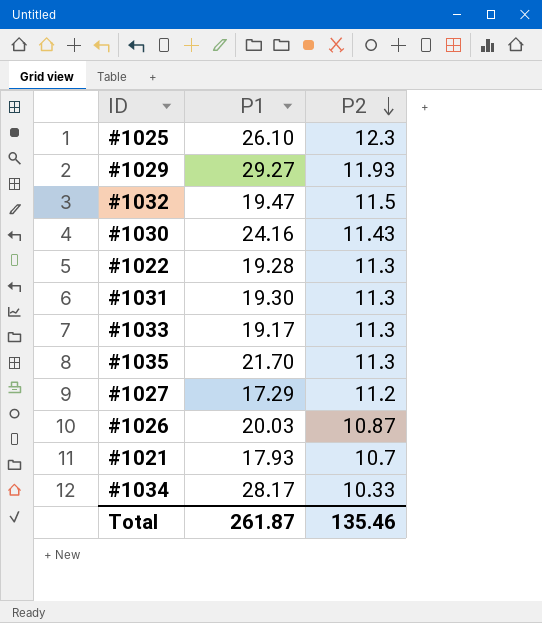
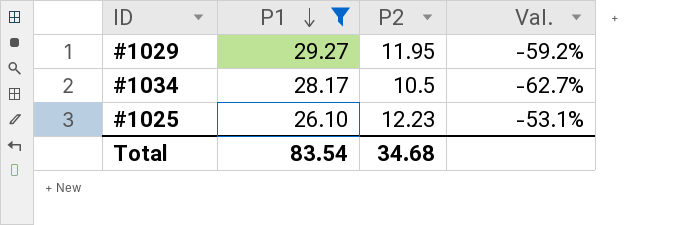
filter: none -> P1 >= 26.10
row order: P2 descending -> P1 descending
column Val. | formula: none -> ([P2] - [P1]) / [P1]
#1029 | P2: 11.93 -> 11.95
#1034 | P2: 10.33 -> 10.5
#1025 | P2: 12.3 -> 12.23
Total | P1: 261.87 -> 83.54
Total | P2: 135.46 -> 34.68

